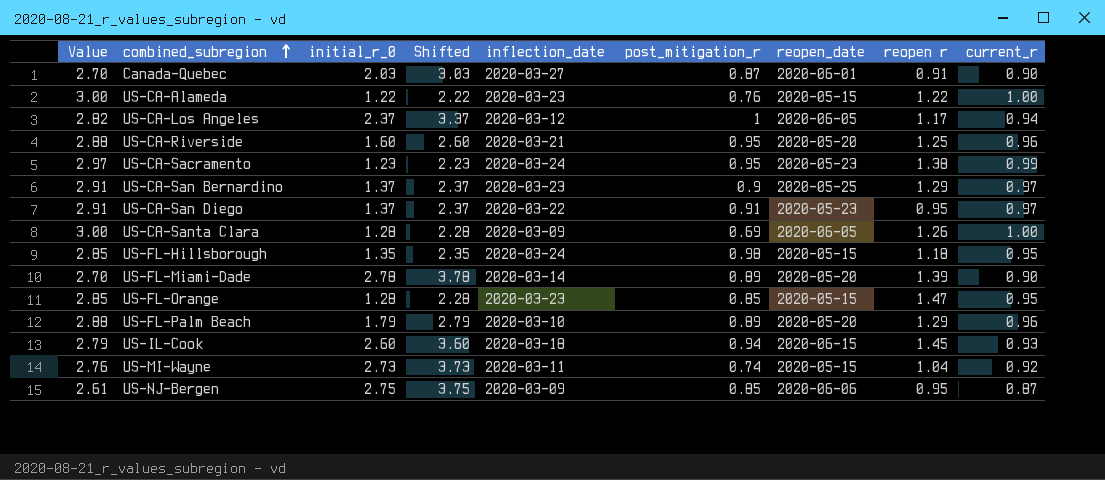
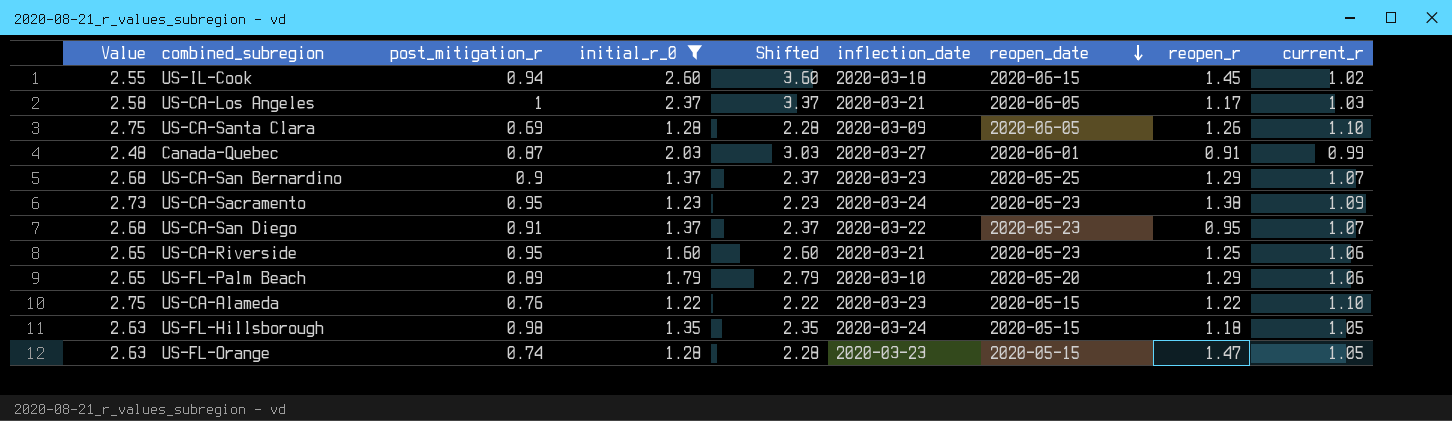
filter: none -> initial_r_0 <= 2.60
row order: combined_subregion ascending -> reopen_date descending
column Value | formula: [current_r] * 3 -> [current_r] * 2.5
column post_mitigation_r | position: 6 -> 3
column name: reopen r -> reopen_r
US-IL-Cook | current_r: 0.93 -> 1.02
US-CA-Los Angeles | inflection_date: 2020-03-12 -> 2020-03-21
US-CA-Los Angeles | current_r: 0.94 -> 1.03
US-CA-Santa Clara | current_r: 1.00 -> 1.10
Canada-Quebec | current_r: 0.90 -> 0.99
US-CA-San Bernardino | current_r: 0.97 -> 1.07
US-CA-Sacramento | current_r: 0.99 -> 1.09
US-CA-San Diego | current_r: 0.97 -> 1.07
US-CA-Riverside | reopen_date: 2020-05-20 -> 2020-05-23
US-CA-Riverside | current_r: 0.96 -> 1.06
US-FL-Palm Beach | current_r: 0.96 -> 1.06
US-CA-Alameda | current_r: 1.00 -> 1.10
US-FL-Hillsborough | current_r: 0.95 -> 1.05
US-FL-Orange | post_mitigation_r: 0.85 -> 0.74
US-FL-Orange | current_r: 0.95 -> 1.05

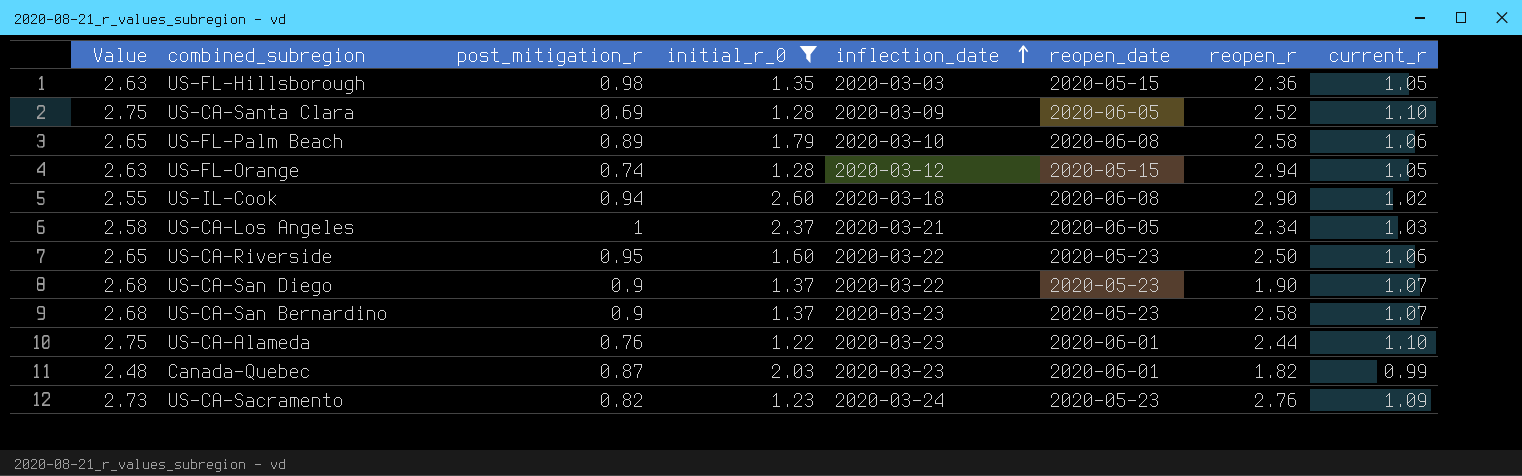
row order: reopen_date descending -> inflection_date ascending
column Shifted | formula: [initial_r_0] + 1 -> none
US-FL-Hillsborough | inflection_date: 2020-03-24 -> 2020-03-03
US-FL-Hillsborough | reopen_r: 1.18 -> 2.36
US-CA-Santa Clara | reopen_r: 1.26 -> 2.52
US-FL-Palm Beach | reopen_date: 2020-05-20 -> 2020-06-08
US-FL-Palm Beach | reopen_r: 1.29 -> 2.58
US-FL-Orange | inflection_date: 2020-03-23 -> 2020-03-12
US-FL-Orange | reopen_r: 1.47 -> 2.94
US-IL-Cook | reopen_date: 2020-06-15 -> 2020-06-08
US-IL-Cook | reopen_r: 1.45 -> 2.90
US-CA-Los Angeles | reopen_r: 1.17 -> 2.34
US-CA-Riverside | inflection_date: 2020-03-21 -> 2020-03-22
US-CA-Riverside | reopen_r: 1.25 -> 2.50
US-CA-San Diego | post_mitigation_r: 0.91 -> 0.9
US-CA-San Diego | reopen_r: 0.95 -> 1.90
US-CA-San Bernardino | reopen_date: 2020-05-25 -> 2020-05-23
US-CA-San Bernardino | reopen_r: 1.29 -> 2.58
US-CA-Alameda | reopen_date: 2020-05-15 -> 2020-06-01
US-CA-Alameda | reopen_r: 1.22 -> 2.44
Canada-Quebec | inflection_date: 2020-03-27 -> 2020-03-23
Canada-Quebec | reopen_r: 0.91 -> 1.82
US-CA-Sacramento | post_mitigation_r: 0.95 -> 0.82
US-CA-Sacramento | reopen_r: 1.38 -> 2.76

